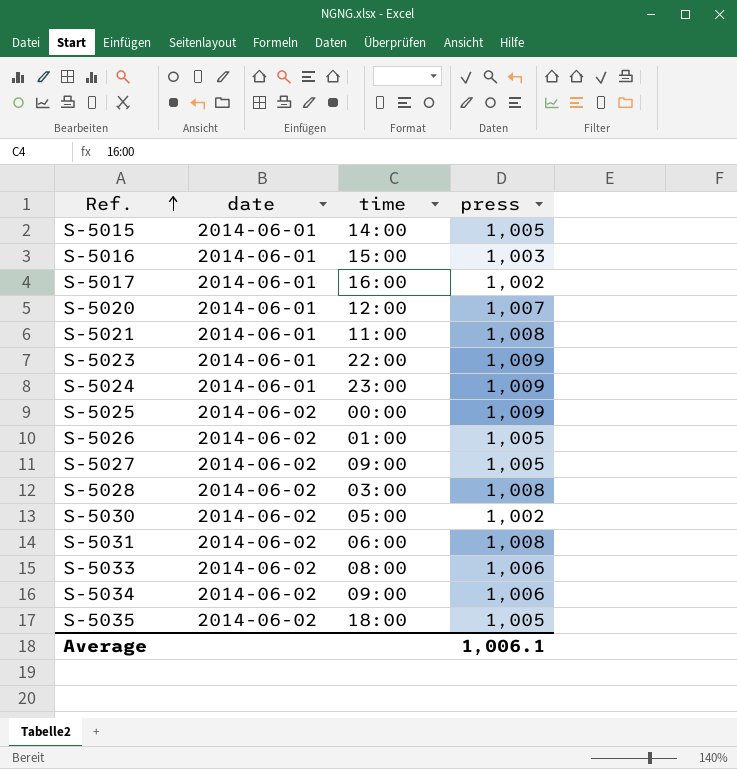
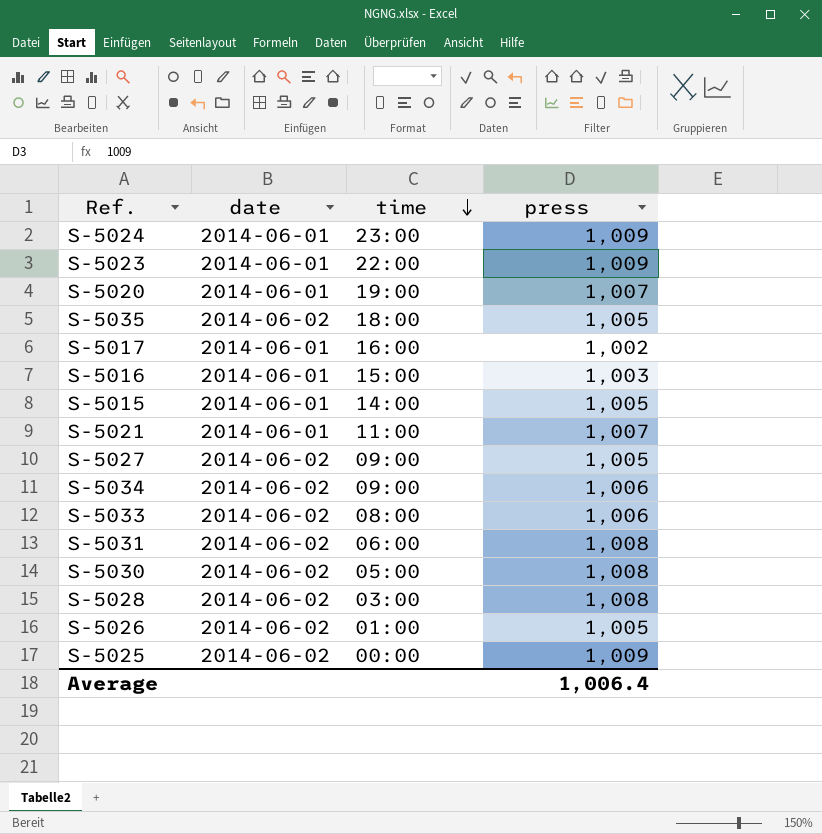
row order: Ref. ascending -> time descending
S-5020 | time: 12:00 -> 19:00
S-5021 | press: 1,008 -> 1,007
S-5030 | press: 1,002 -> 1,008
Average | press: 1,006.1 -> 1,006.4

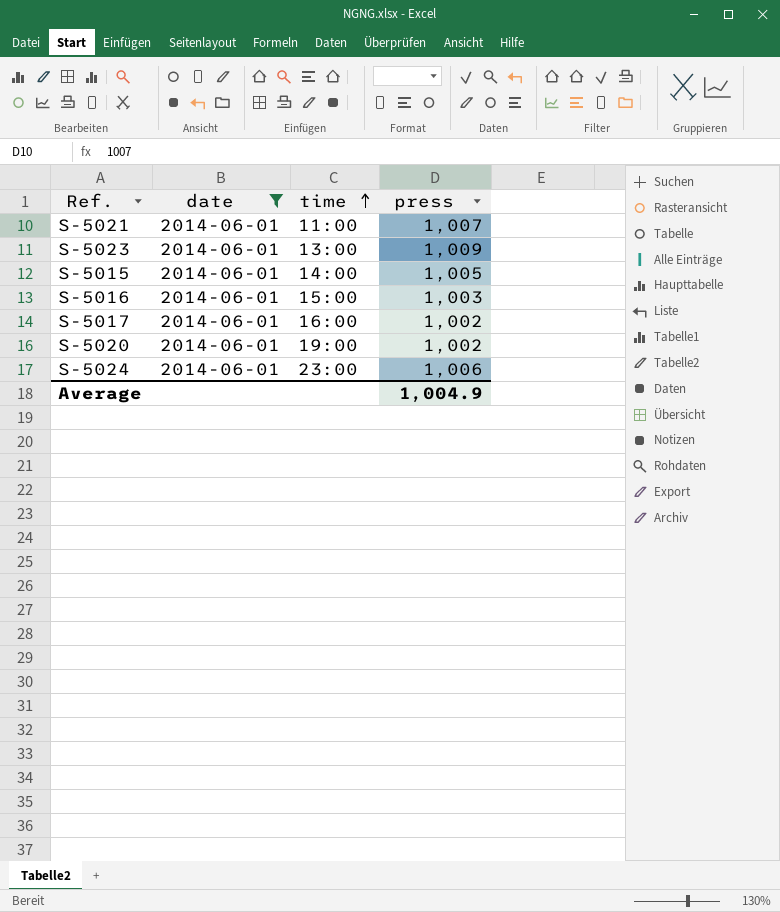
filter: none -> date = 2014-06-01
row order: time descending -> time ascending
S-5023 | time: 22:00 -> 13:00
S-5020 | press: 1,007 -> 1,002
S-5024 | press: 1,009 -> 1,006
Average | press: 1,006.4 -> 1,004.9

